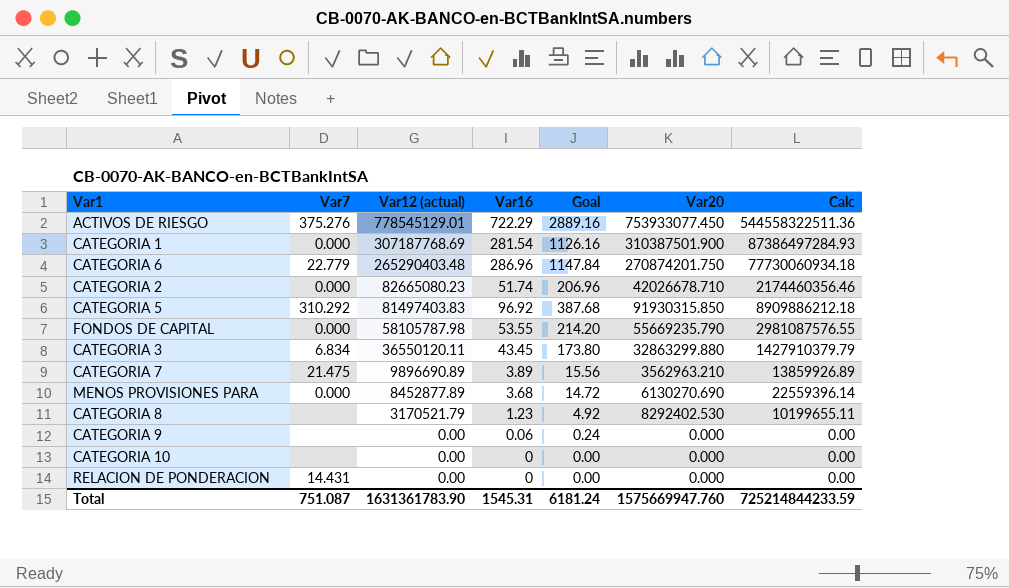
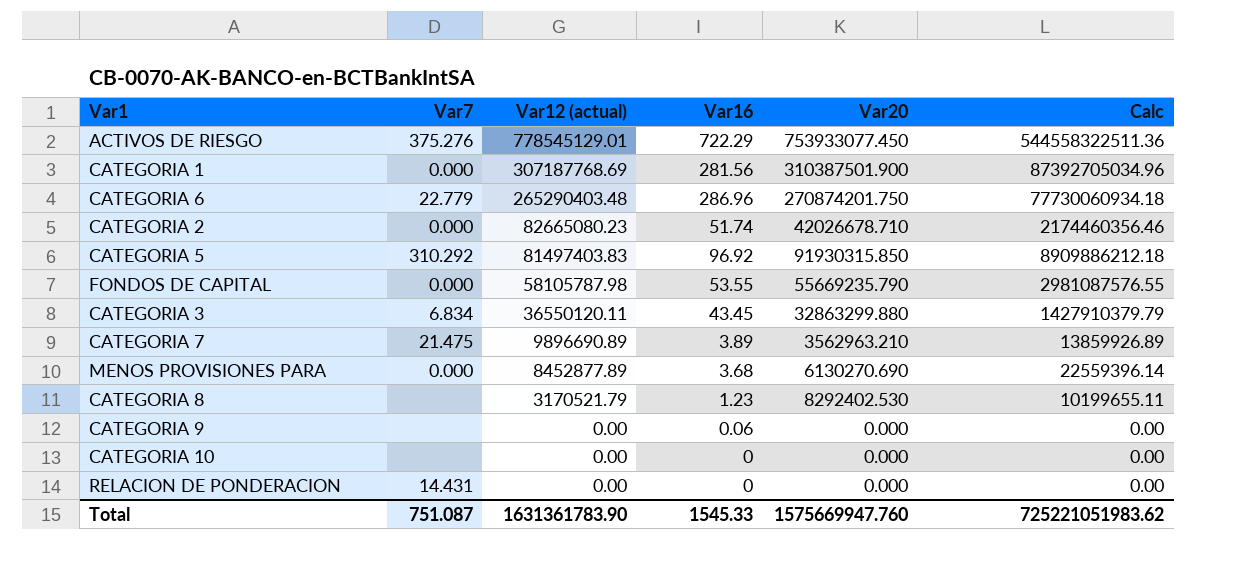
column Goal | formula: [Var16] * 4 -> none
CATEGORIA 1 | Var16: 281.54 -> 281.56
CATEGORIA 1 | Calc: 87386497284.93 -> 87392705034.96
Total | Var16: 1545.31 -> 1545.33
Total | Calc: 725214844233.59 -> 725221051983.62

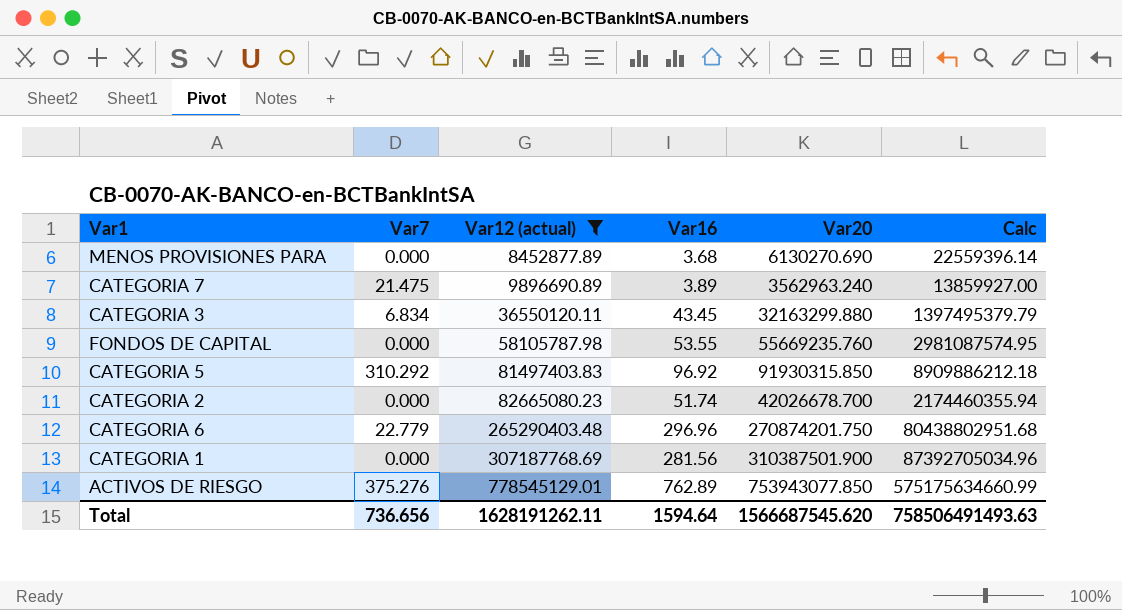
filter: none -> Var12 (actual) >= 8452877.89
row order: Var12 (actual) descending -> Var12 (actual) ascending
CATEGORIA 7 | Var20: 3562963.210 -> 3562963.240
CATEGORIA 7 | Calc: 13859926.89 -> 13859927.00
CATEGORIA 3 | Var20: 32863299.880 -> 32163299.880
CATEGORIA 3 | Calc: 1427910379.79 -> 1397495379.79
FONDOS DE CAPITAL | Var20: 55669235.790 -> 55669235.760
FONDOS DE CAPITAL | Calc: 2981087576.55 -> 2981087574.95
CATEGORIA 2 | Var20: 42026678.710 -> 42026678.700
CATEGORIA 2 | Calc: 2174460356.46 -> 2174460355.94
CATEGORIA 6 | Var16: 286.96 -> 296.96
CATEGORIA 6 | Calc: 77730060934.18 -> 80438802951.68
ACTIVOS DE RIESGO | Var16: 722.29 -> 762.89
ACTIVOS DE RIESGO | Var20: 753933077.450 -> 753943077.850
ACTIVOS DE RIESGO | Calc: 544558322511.36 -> 575175634660.99
Total | Var7: 751.087 -> 736.656
Total | Var12 (actual): 1631361783.90 -> 1628191262.11
Total | Var16: 1545.33 -> 1594.64
Total | Var20: 1575669947.760 -> 1566687545.620
Total | Calc: 725221051983.62 -> 758506491493.63

